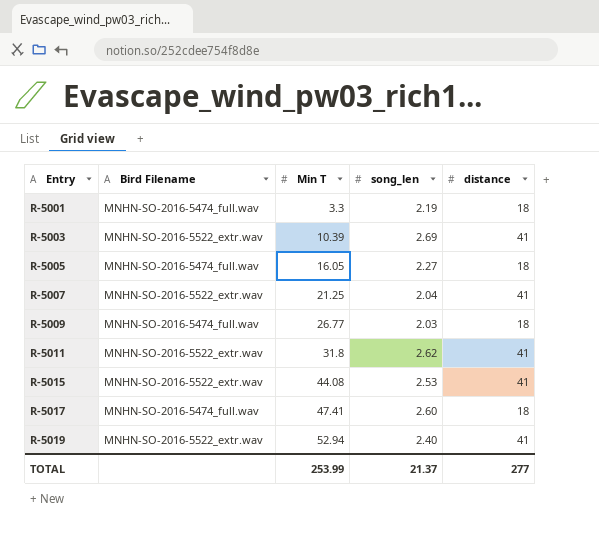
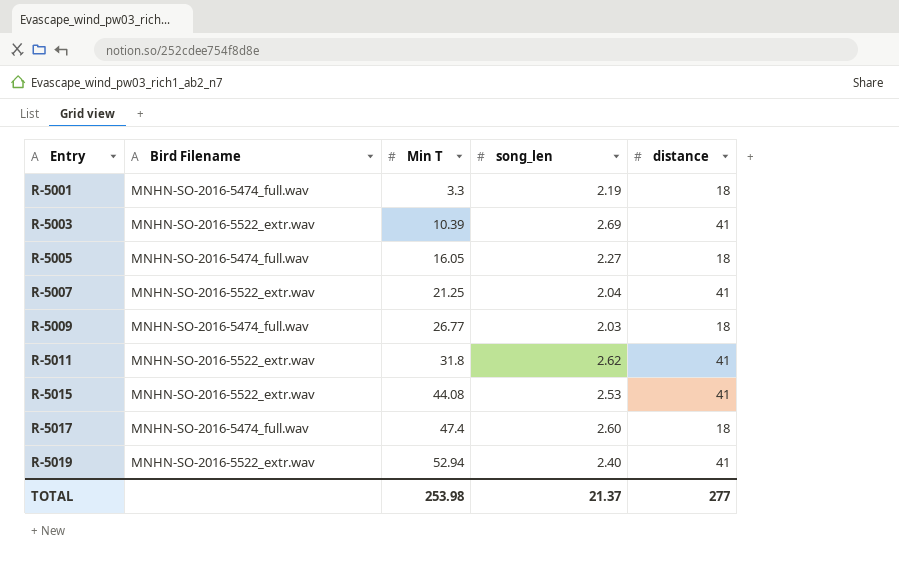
R-5017 | Min T: 47.41 -> 47.4
TOTAL | Min T: 253.99 -> 253.98

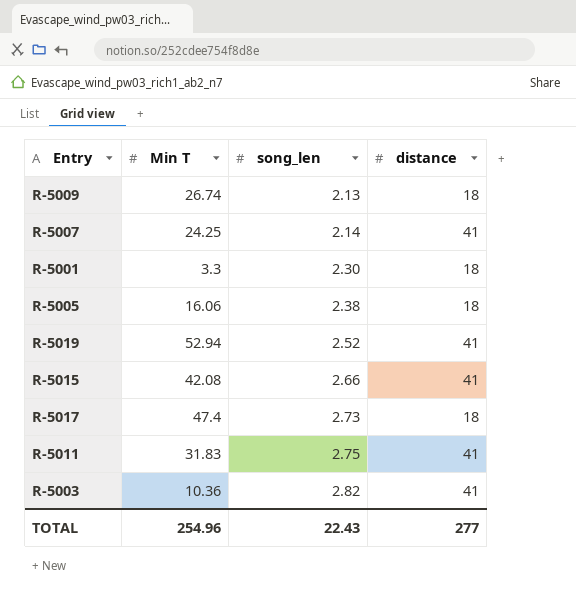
row order: Entry ascending -> song_len ascending
column Bird Filename | position: 2 -> none
R-5009 | Min T: 26.77 -> 26.74
R-5009 | song_len: 2.03 -> 2.13
R-5007 | Min T: 21.25 -> 24.25
R-5007 | song_len: 2.04 -> 2.14
R-5001 | song_len: 2.19 -> 2.30
R-5005 | Min T: 16.05 -> 16.06
R-5005 | song_len: 2.27 -> 2.38
R-5019 | song_len: 2.40 -> 2.52
R-5015 | Min T: 44.08 -> 42.08
R-5015 | song_len: 2.53 -> 2.66
R-5017 | song_len: 2.60 -> 2.73
R-5011 | Min T: 31.8 -> 31.83
R-5011 | song_len: 2.62 -> 2.75
R-5003 | Min T: 10.39 -> 10.36
R-5003 | song_len: 2.69 -> 2.82
TOTAL | Min T: 253.98 -> 254.96
TOTAL | song_len: 21.37 -> 22.43

